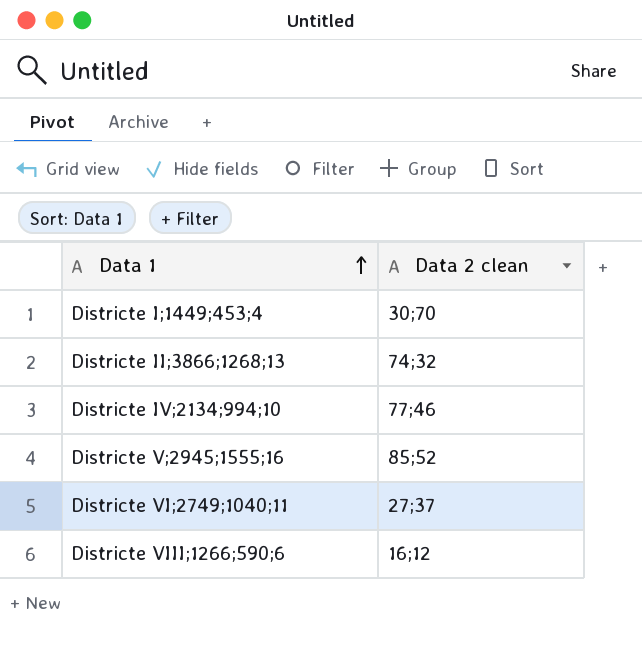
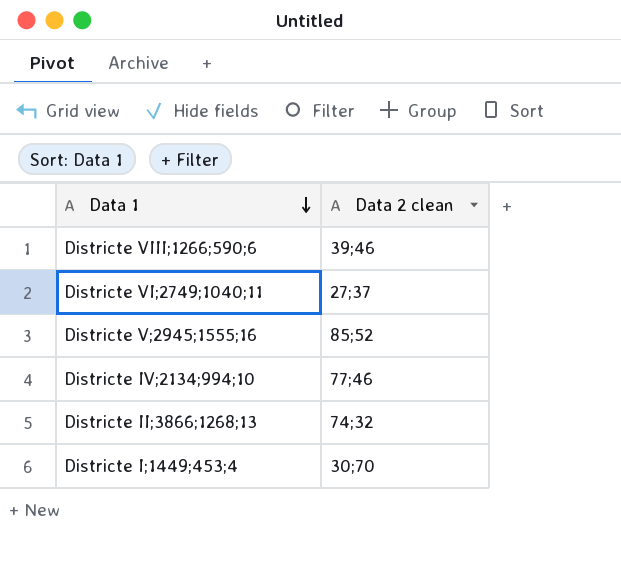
row order: Data 1 ascending -> Data 1 descending
Districte VIII;1266;590;6 | Data 2 clean: 16;12 -> 39;46

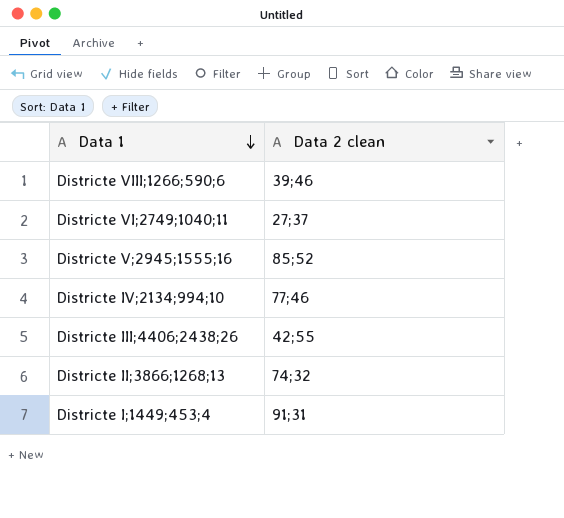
row Districte III;4406;2438;26: none -> 42;55
Districte I;1449;453;4 | Data 2 clean: 30;70 -> 91;31

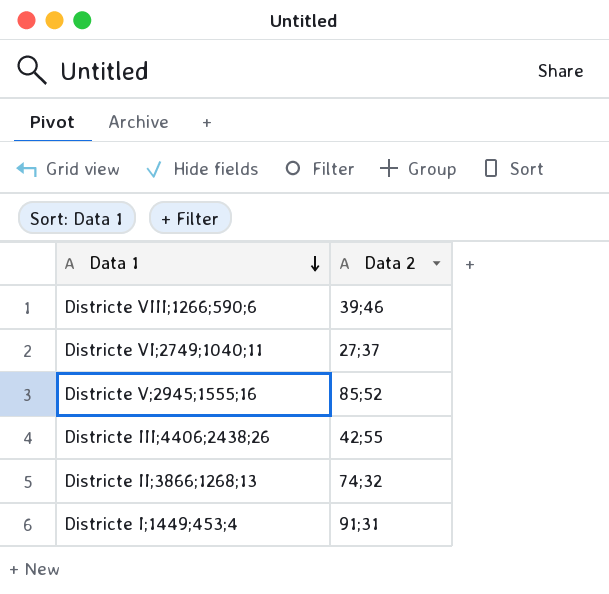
column name: Data 2 clean -> Data 2
row Districte IV;2134;994;10: 77;46 -> none

